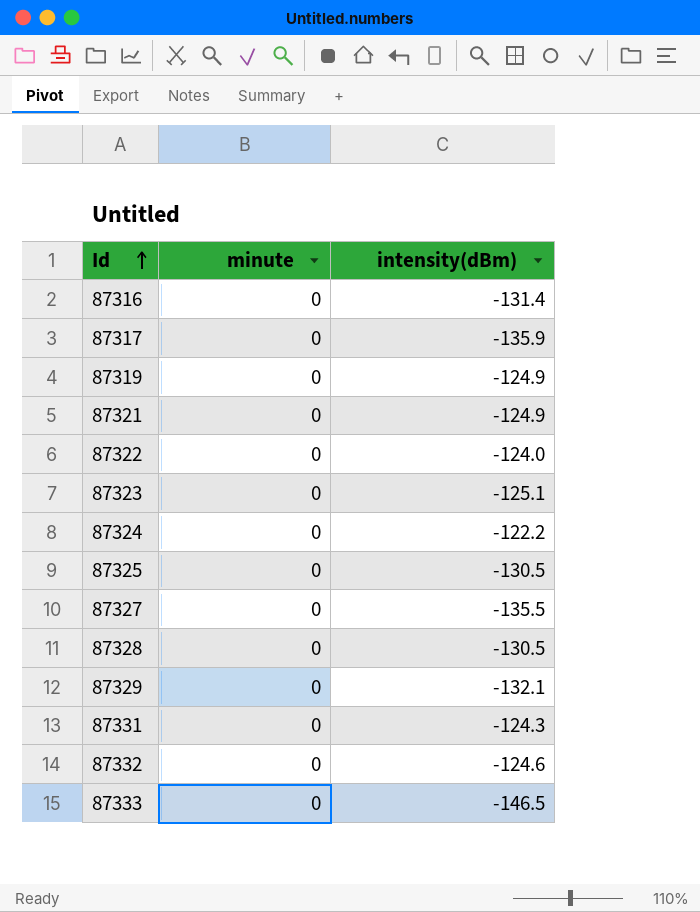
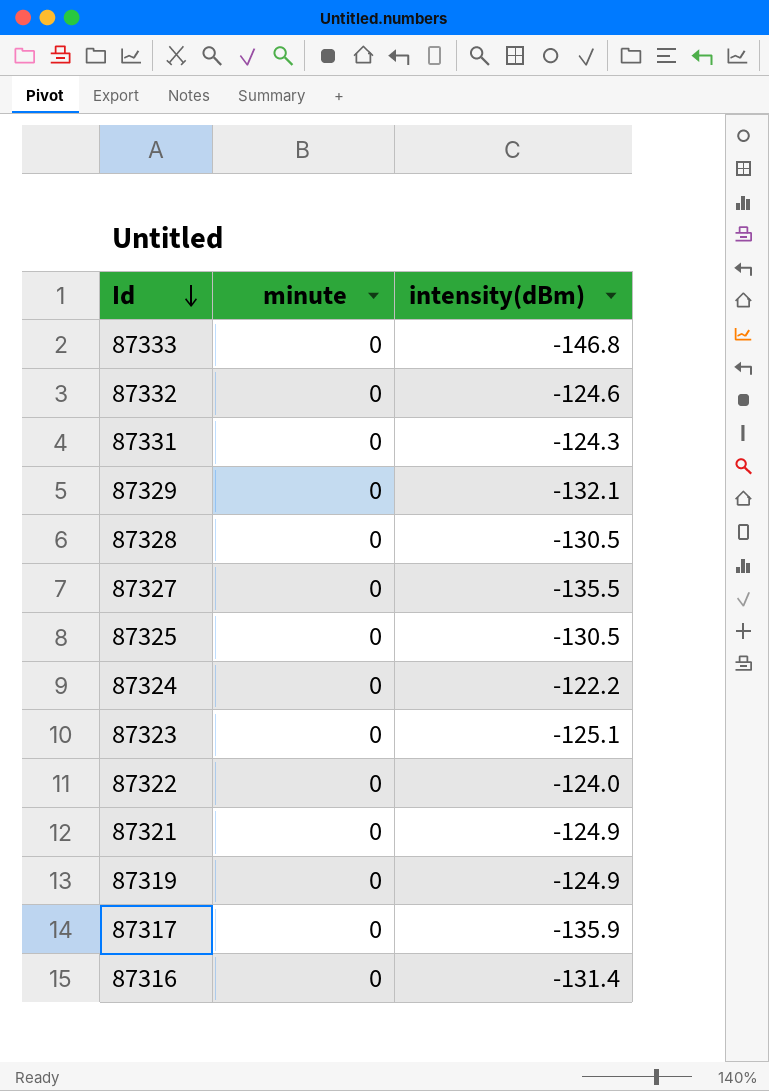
row order: Id ascending -> Id descending
87333 | intensity(dBm): -146.5 -> -146.8

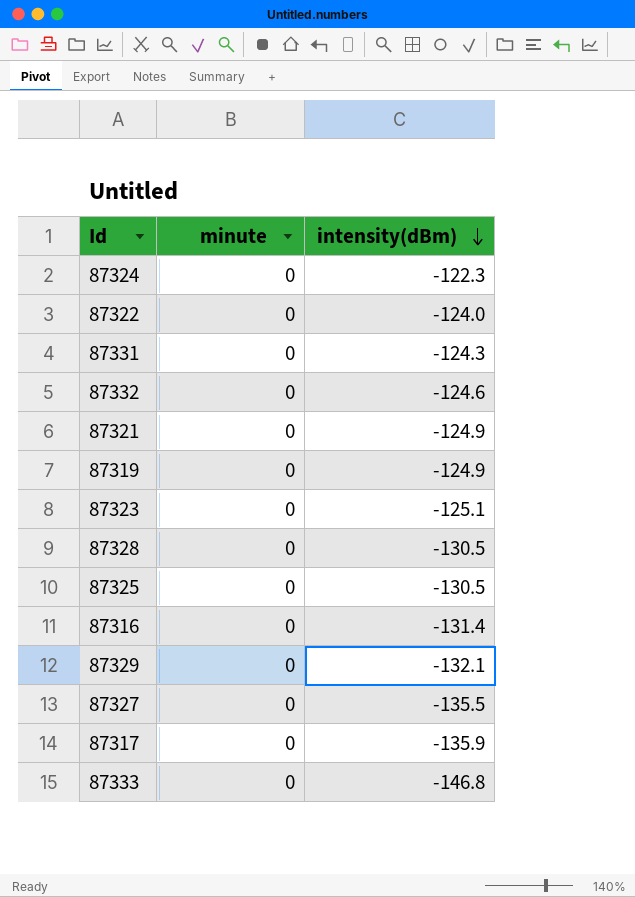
row order: Id descending -> intensity(dBm) descending
87324 | intensity(dBm): -122.2 -> -122.3

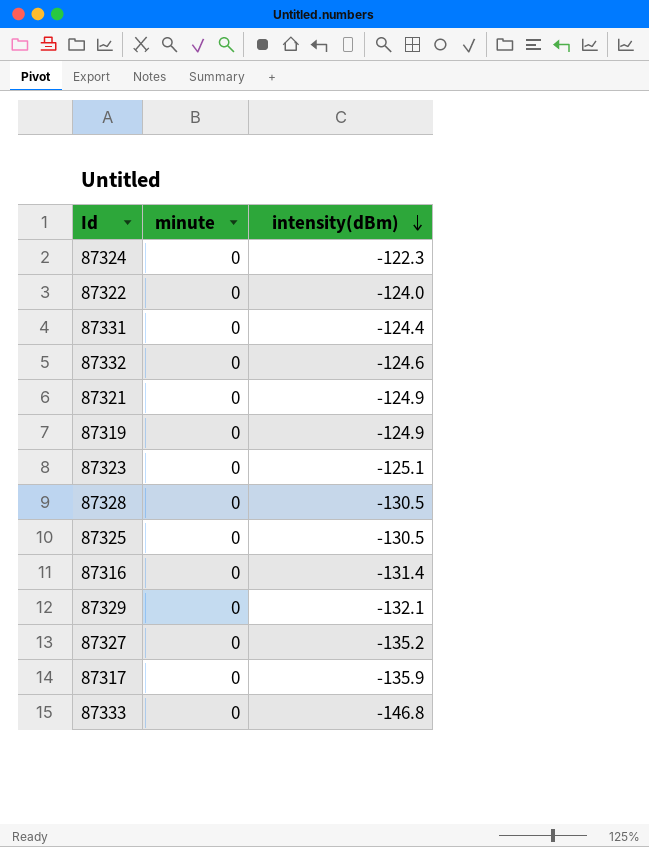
87331 | intensity(dBm): -124.3 -> -124.4
87327 | intensity(dBm): -135.5 -> -135.2

